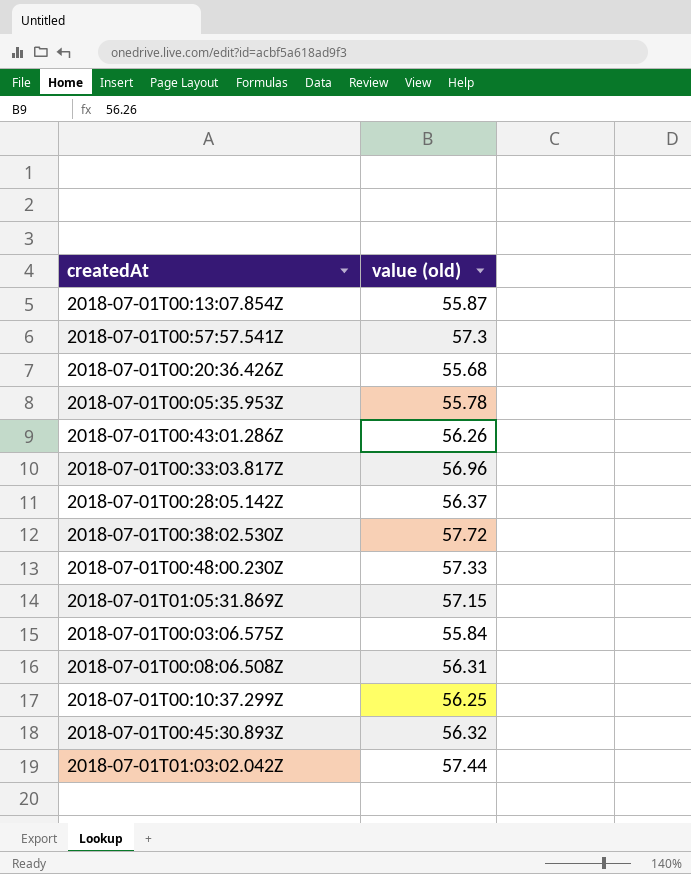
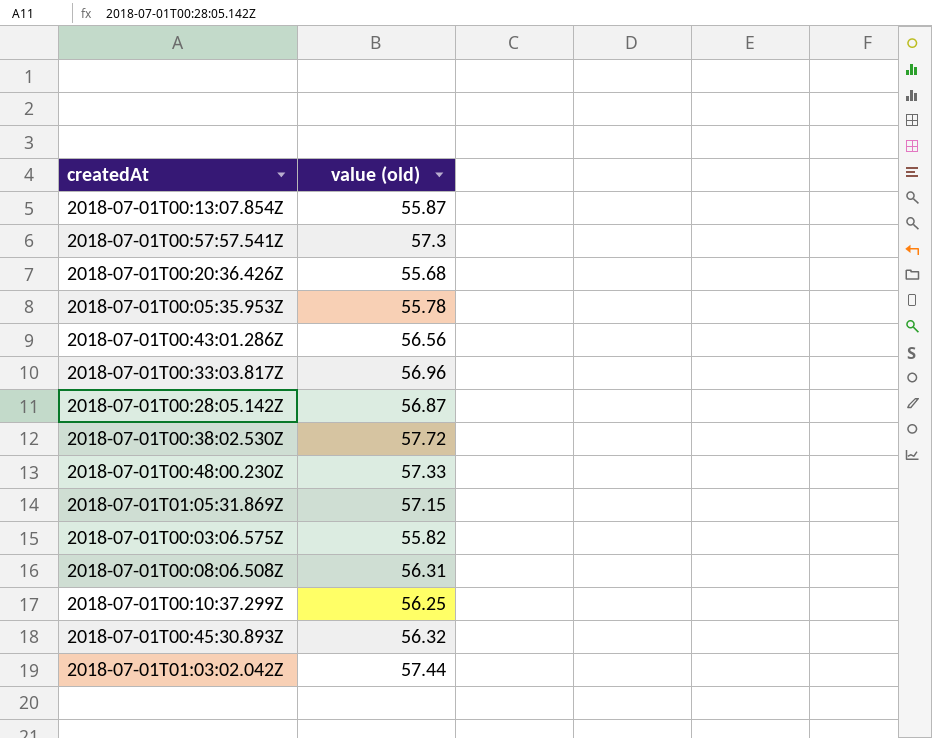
2018-07-01T00:43:01.286Z | value (old): 56.26 -> 56.56
2018-07-01T00:28:05.142Z | value (old): 56.37 -> 56.87
2018-07-01T00:03:06.575Z | value (old): 55.84 -> 55.82

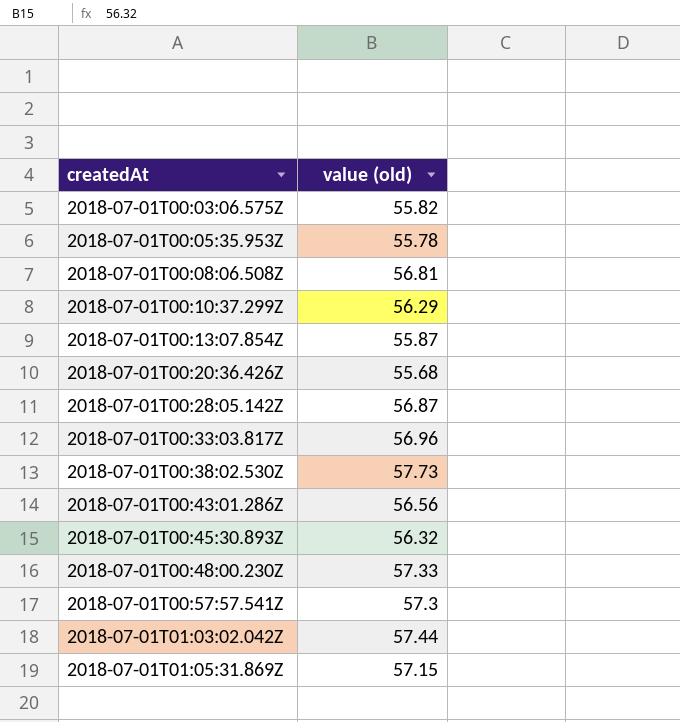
row order: none -> createdAt ascending
2018-07-01T00:08:06.508Z | value (old): 56.31 -> 56.81
2018-07-01T00:10:37.299Z | value (old): 56.25 -> 56.29
2018-07-01T00:38:02.530Z | value (old): 57.72 -> 57.73

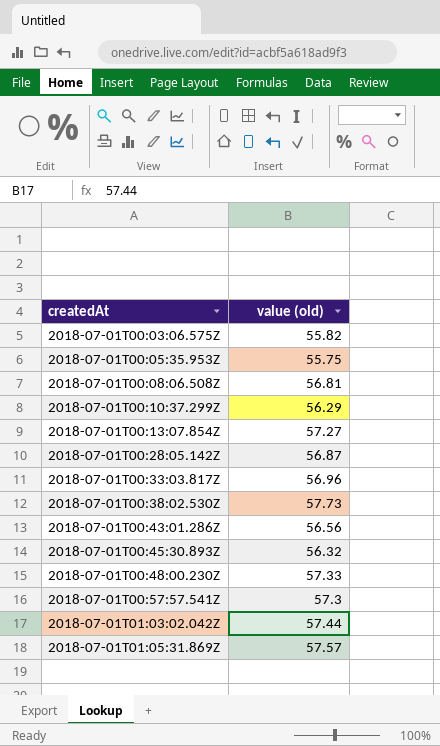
row 2018-07-01T00:20:36.426Z: 55.68 -> none
2018-07-01T00:05:35.953Z | value (old): 55.78 -> 55.75
2018-07-01T00:13:07.854Z | value (old): 55.87 -> 57.27
2018-07-01T01:05:31.869Z | value (old): 57.15 -> 57.57

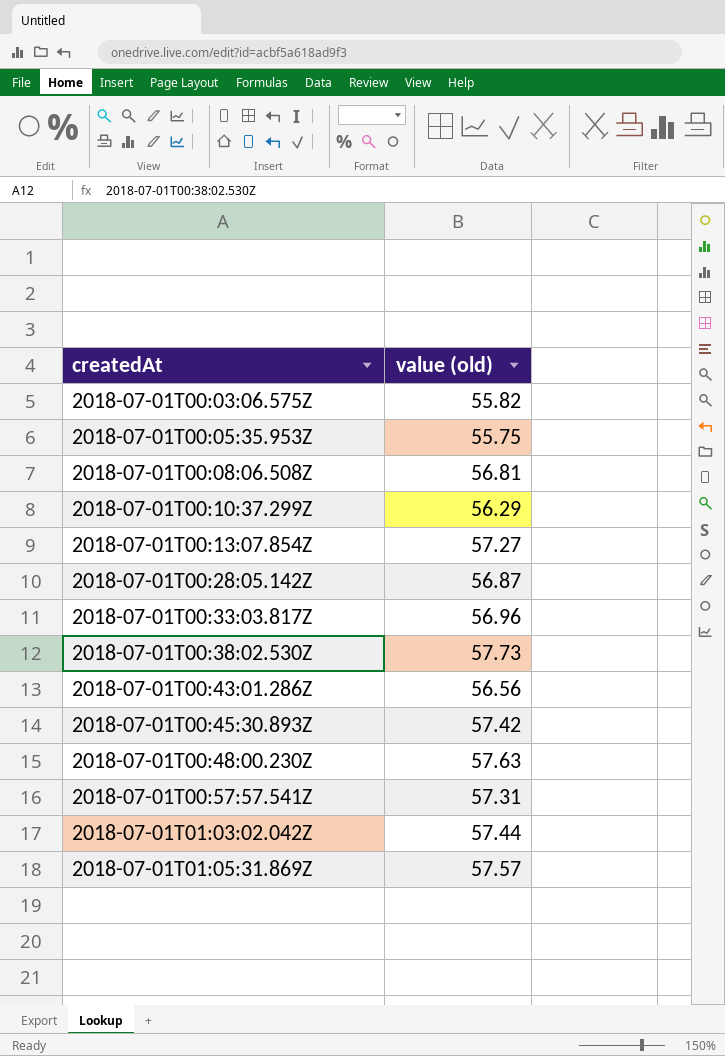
2018-07-01T00:45:30.893Z | value (old): 56.32 -> 57.42
2018-07-01T00:48:00.230Z | value (old): 57.33 -> 57.63
2018-07-01T00:57:57.541Z | value (old): 57.3 -> 57.31

